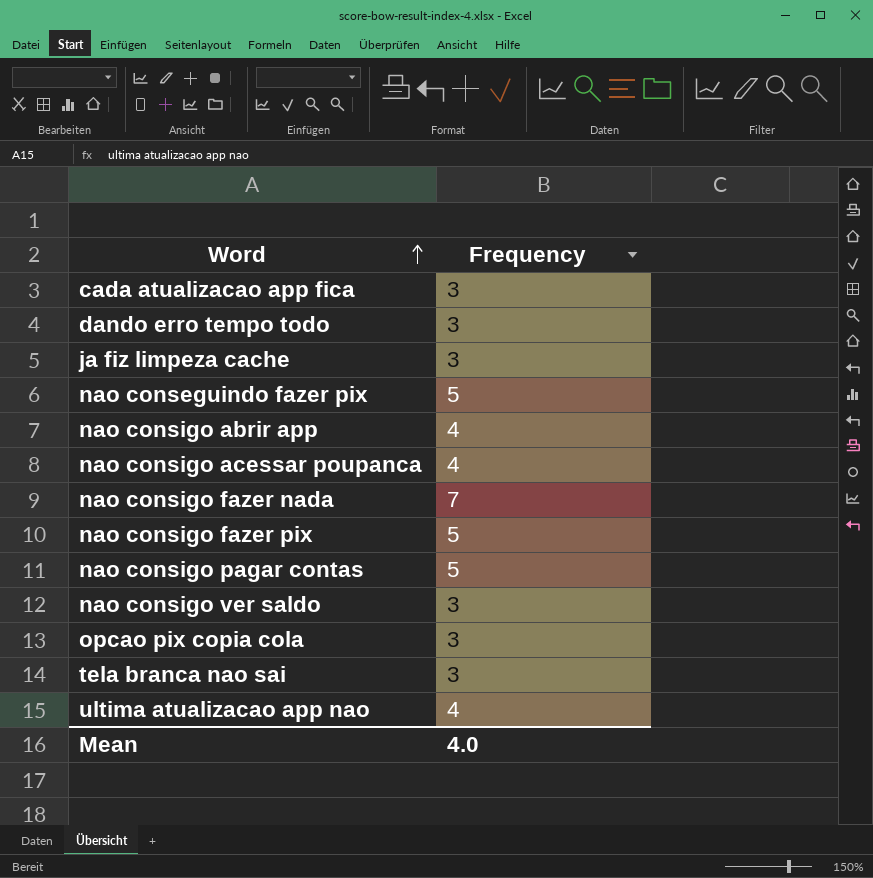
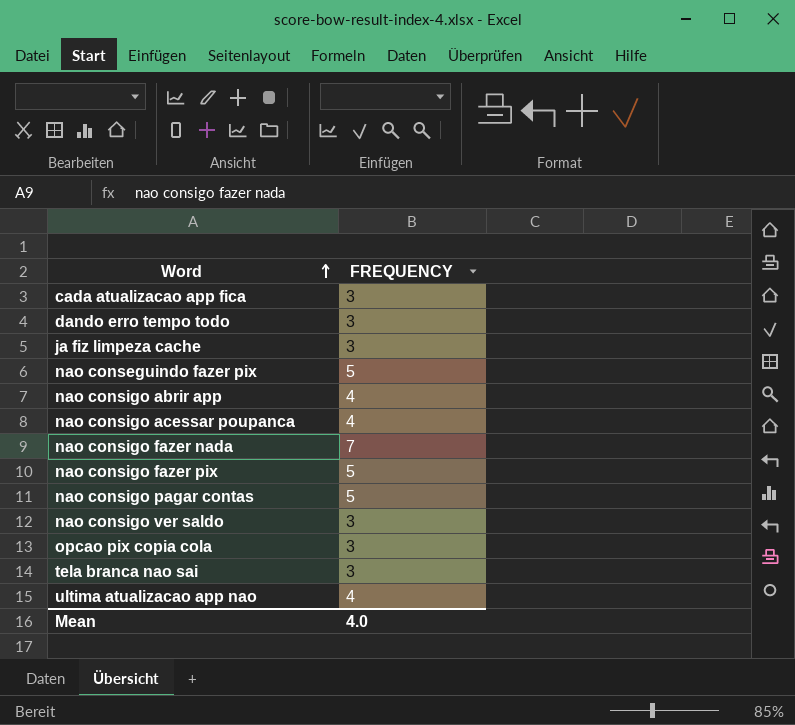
column name: Frequency -> FREQUENCY

